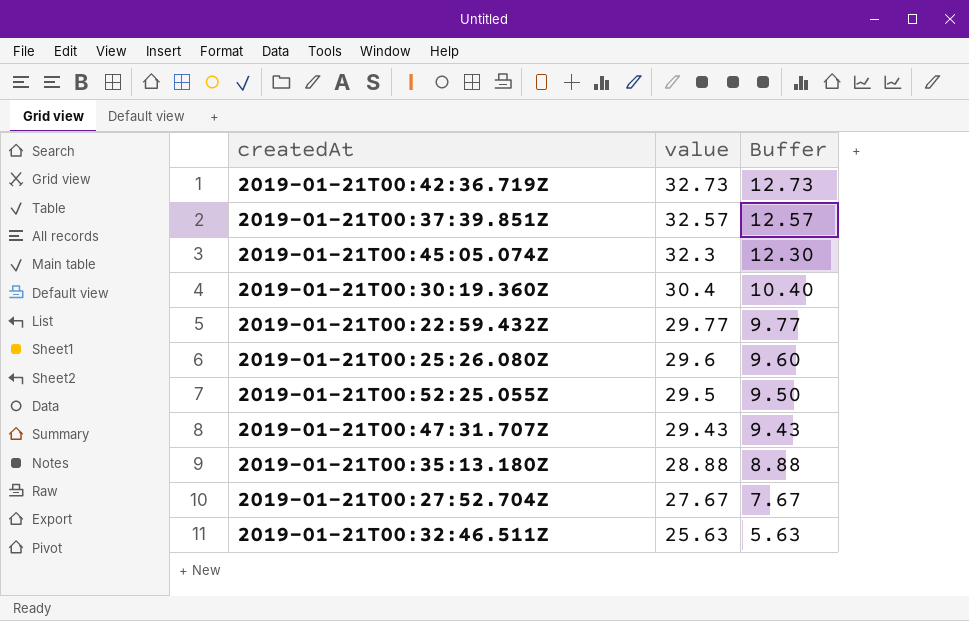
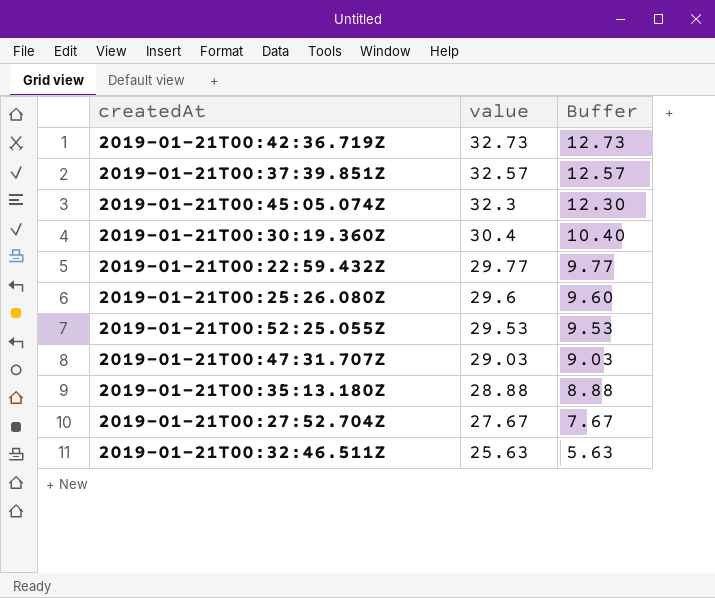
2019-01-21T00:52:25.055Z | value: 29.5 -> 29.53
2019-01-21T00:52:25.055Z | Buffer: 9.50 -> 9.53
2019-01-21T00:47:31.707Z | value: 29.43 -> 29.03
2019-01-21T00:47:31.707Z | Buffer: 9.43 -> 9.03

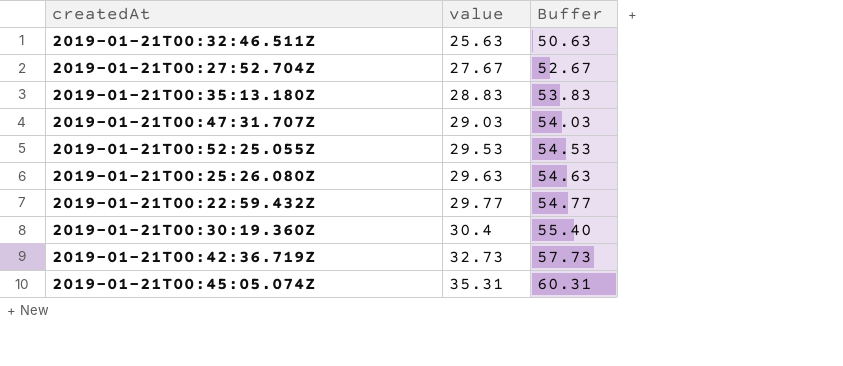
row order: value descending -> value ascending
column Buffer | formula: [value] - 20 -> [value] + 25
row 2019-01-21T00:37:39.851Z: 32.57 | 12.57 -> none
2019-01-21T00:35:13.180Z | value: 28.88 -> 28.83
2019-01-21T00:25:26.080Z | value: 29.6 -> 29.63
2019-01-21T00:45:05.074Z | value: 32.3 -> 35.31

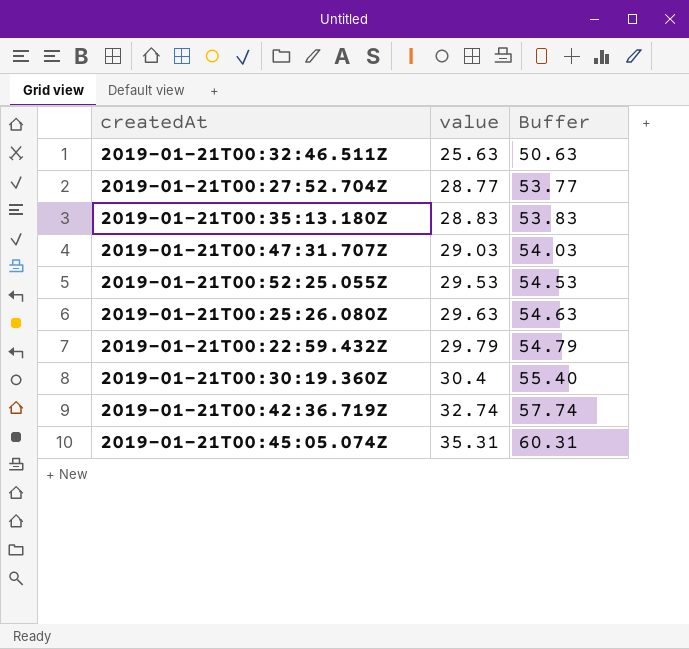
2019-01-21T00:27:52.704Z | value: 27.67 -> 28.77
2019-01-21T00:27:52.704Z | Buffer: 52.67 -> 53.77
2019-01-21T00:22:59.432Z | value: 29.77 -> 29.79
2019-01-21T00:22:59.432Z | Buffer: 54.77 -> 54.79
2019-01-21T00:42:36.719Z | value: 32.73 -> 32.74
2019-01-21T00:42:36.719Z | Buffer: 57.73 -> 57.74

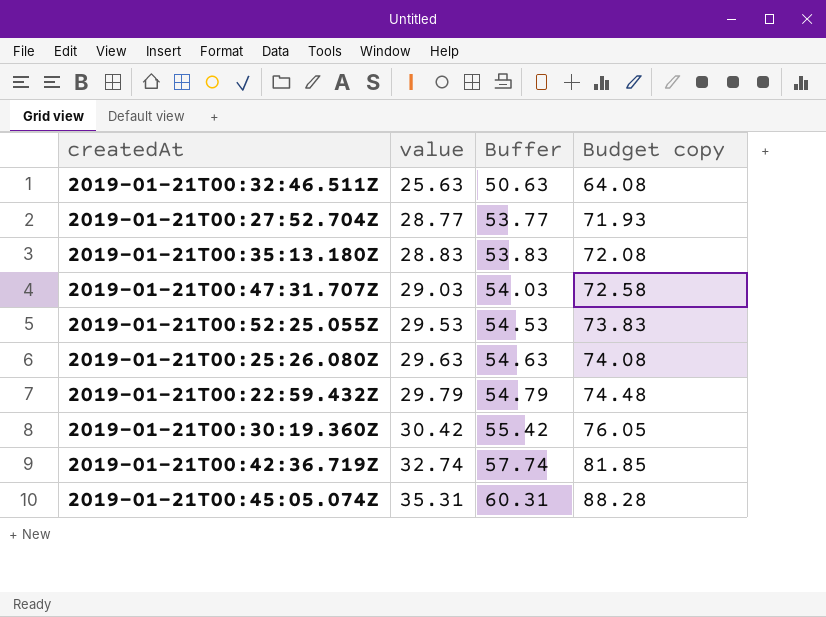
column Budget copy | formula: none -> [value] * 2.5
2019-01-21T00:30:19.360Z | value: 30.4 -> 30.42
2019-01-21T00:30:19.360Z | Buffer: 55.40 -> 55.42

